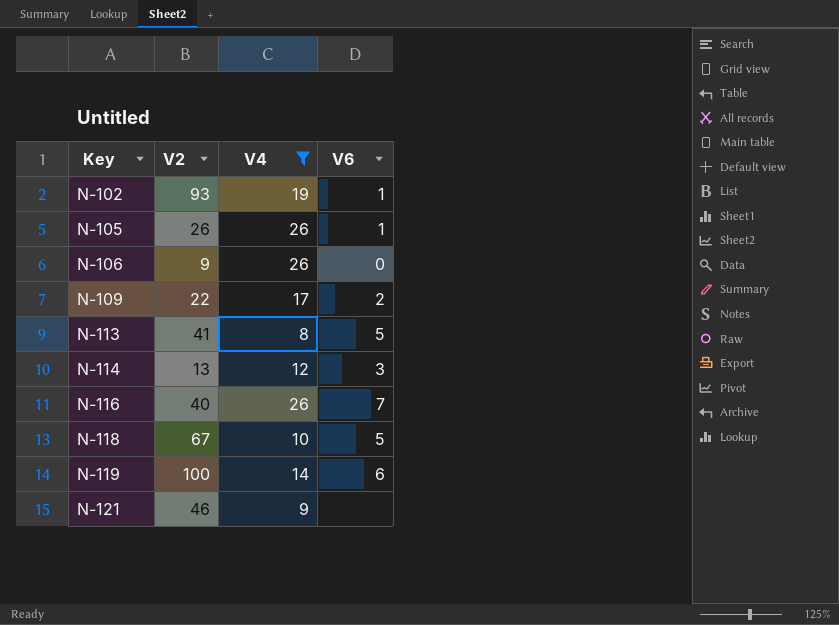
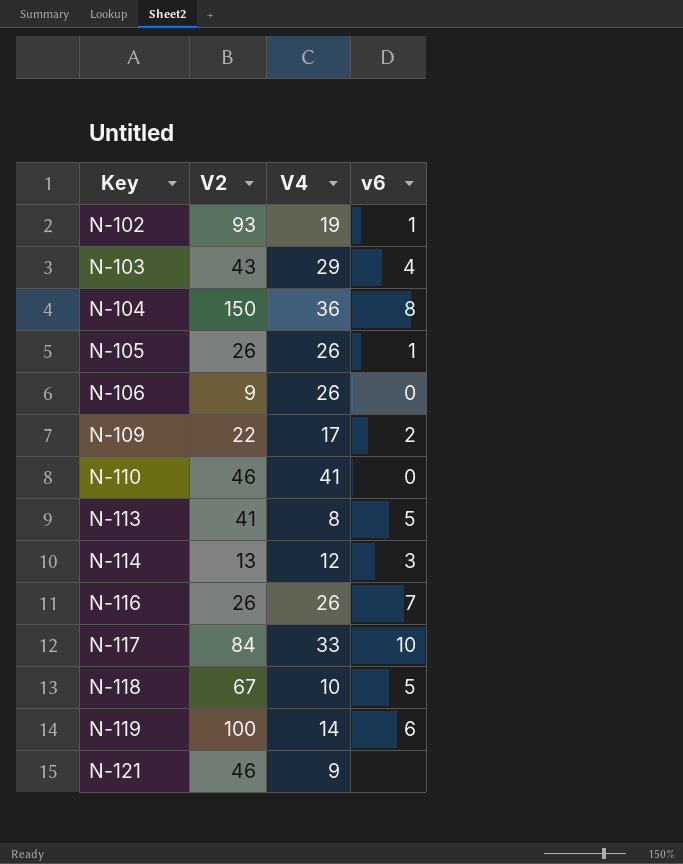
filter: V4 <= 26 -> none
column name: V6 -> v6
N-116 | V2: 40 -> 26

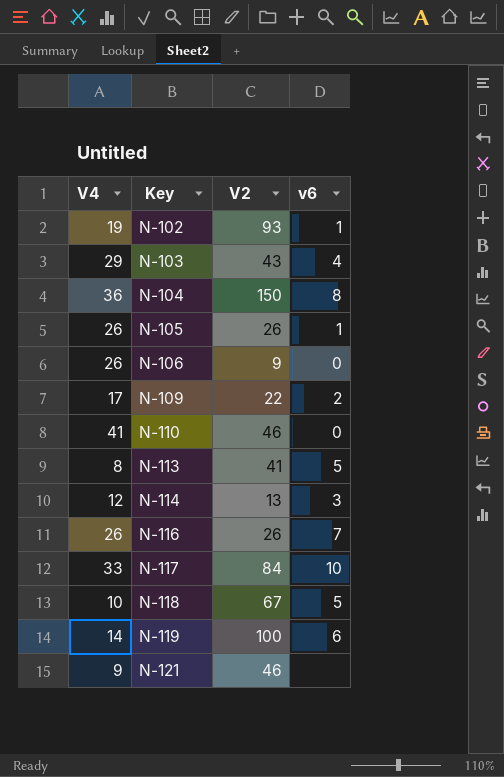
column V4 | position: 3 -> 1

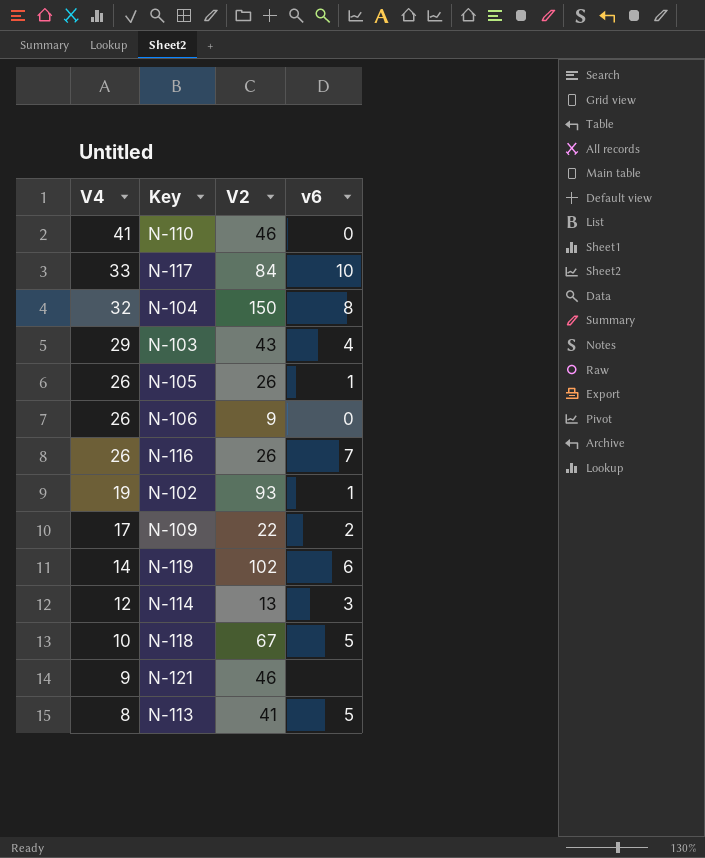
row order: Key ascending -> V4 descending
N-104 | V4: 36 -> 32
N-119 | V2: 100 -> 102

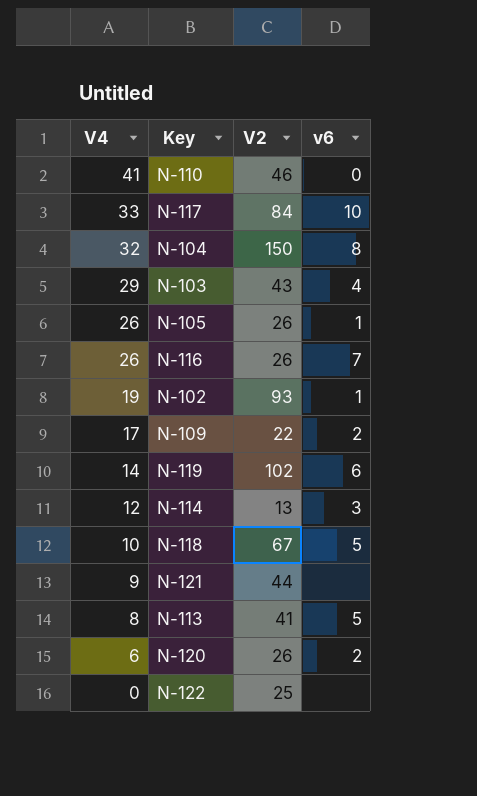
row N-106: 26 | 9 | 0 -> none
N-121 | V2: 46 -> 44
row N-120: none -> 6 | 26 | 2
row N-122: none -> 0 | 25 | none

